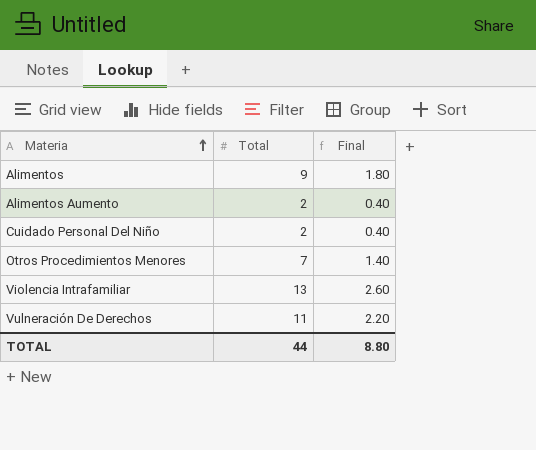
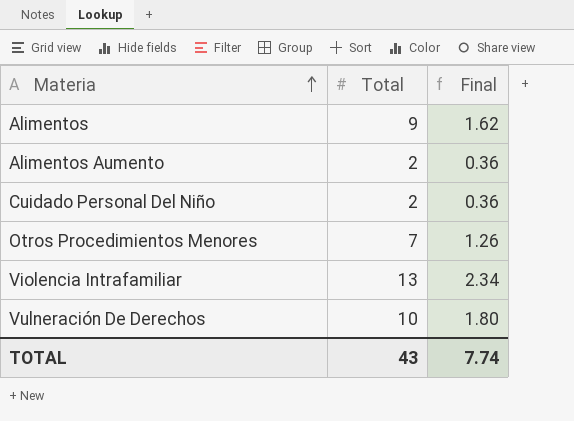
column Final | formula: [Total] * 0.2 -> [Total] * 0.18
Vulneración De Derechos | Total: 11 -> 10
TOTAL | Total: 44 -> 43
TOTAL | Final: 8.80 -> 7.74

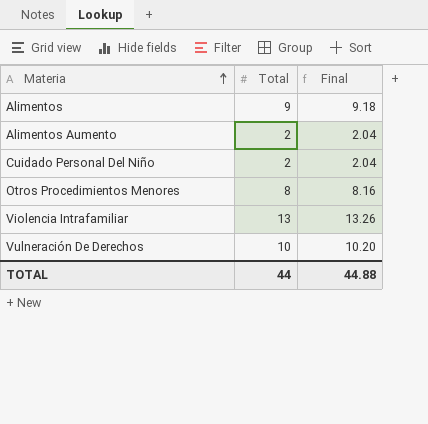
column Final | formula: [Total] * 0.18 -> [Total] * 1.02
Otros Procedimientos Menores | Total: 7 -> 8
TOTAL | Total: 43 -> 44
TOTAL | Final: 7.74 -> 44.88

